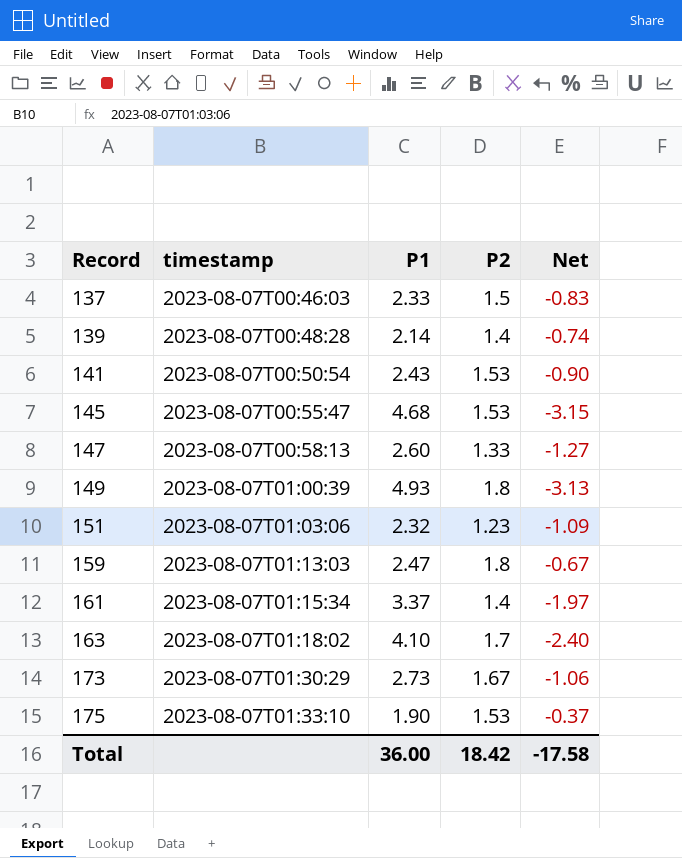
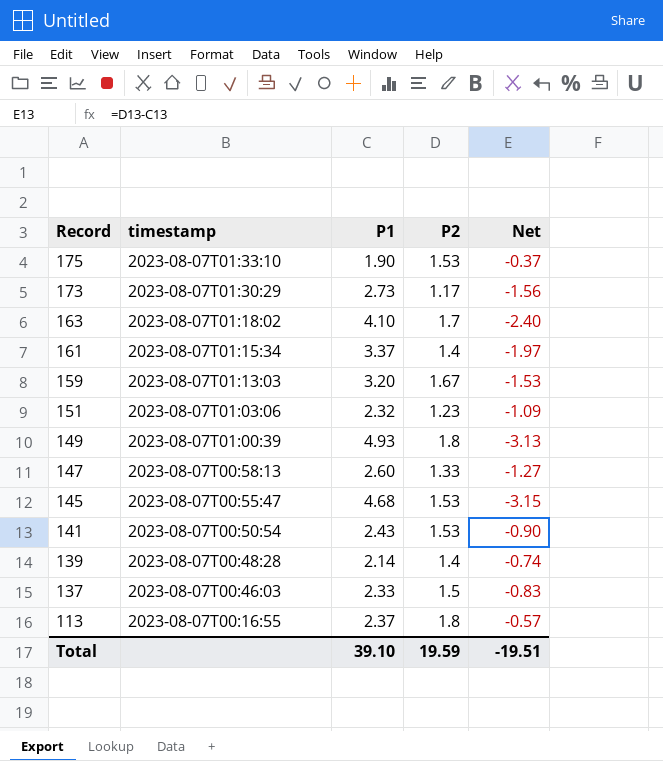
row order: Record ascending -> Record descending
173 | P2: 1.67 -> 1.17
173 | Net: -1.06 -> -1.56
159 | P1: 2.47 -> 3.20
159 | P2: 1.8 -> 1.67
159 | Net: -0.67 -> -1.53
row 113: none -> 2023-08-07T00:16:55 | 2.37 | 1.8 | -0.57
Total | P1: 36.00 -> 39.10
Total | P2: 18.42 -> 19.59
Total | Net: -17.58 -> -19.51

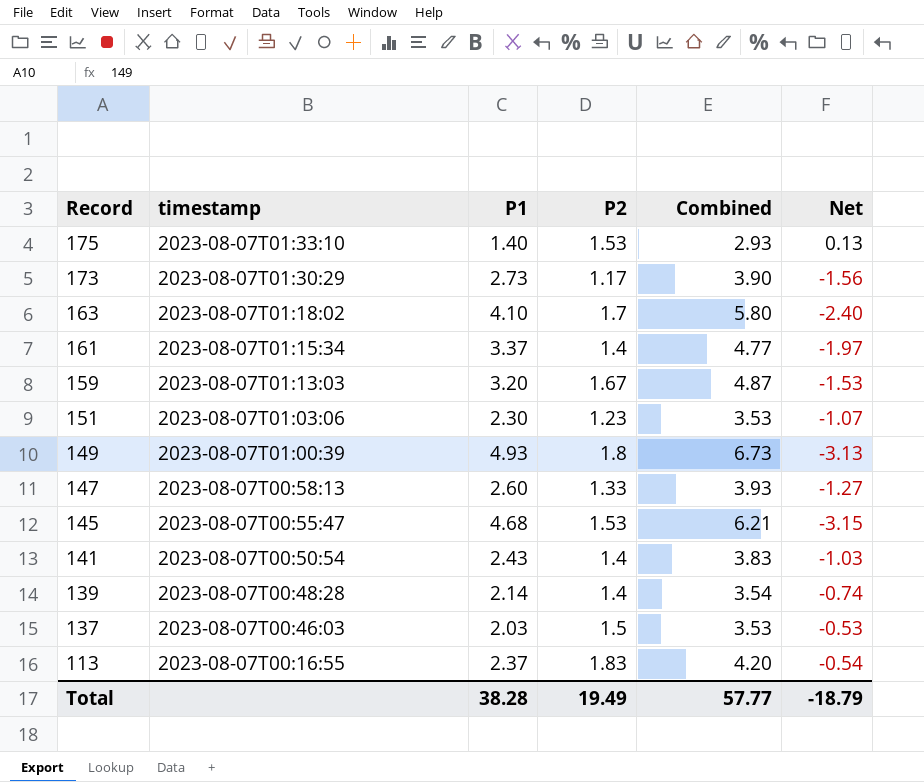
column Combined | formula: none -> [P1] + [P2]
175 | P1: 1.90 -> 1.40
175 | Net: -0.37 -> 0.13
151 | P1: 2.32 -> 2.30
151 | Net: -1.09 -> -1.07
141 | P2: 1.53 -> 1.4
141 | Net: -0.90 -> -1.03
137 | P1: 2.33 -> 2.03
137 | Net: -0.83 -> -0.53
113 | P2: 1.8 -> 1.83
113 | Net: -0.57 -> -0.54
Total | P1: 39.10 -> 38.28
Total | P2: 19.59 -> 19.49
Total | Net: -19.51 -> -18.79

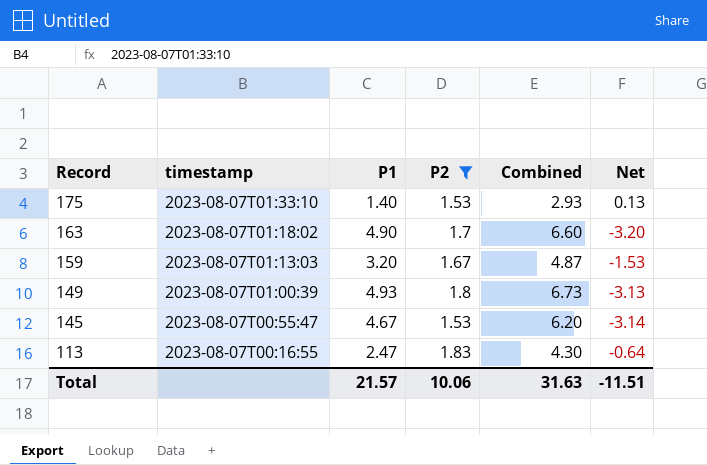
filter: none -> P2 >= 1.53
163 | P1: 4.10 -> 4.90
163 | Combined: 5.80 -> 6.60
163 | Net: -2.40 -> -3.20
145 | P1: 4.68 -> 4.67
145 | Combined: 6.21 -> 6.20
145 | Net: -3.15 -> -3.14
113 | P1: 2.37 -> 2.47
113 | Combined: 4.20 -> 4.30
113 | Net: -0.54 -> -0.64
Total | P1: 38.28 -> 21.57
Total | P2: 19.49 -> 10.06
Total | Combined: 57.77 -> 31.63
Total | Net: -18.79 -> -11.51

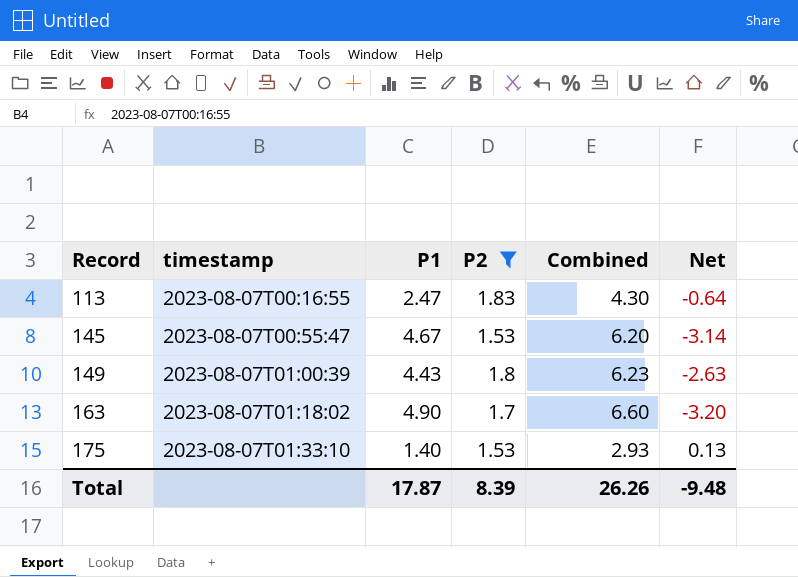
row order: Record descending -> Record ascending
row 159: 2023-08-07T01:13:03 | 3.20 | 1.67 | 4.87 | -1.53 -> none
149 | P1: 4.93 -> 4.43
149 | Combined: 6.73 -> 6.23
149 | Net: -3.13 -> -2.63
Total | P1: 21.57 -> 17.87
Total | P2: 10.06 -> 8.39
Total | Combined: 31.63 -> 26.26
Total | Net: -11.51 -> -9.48

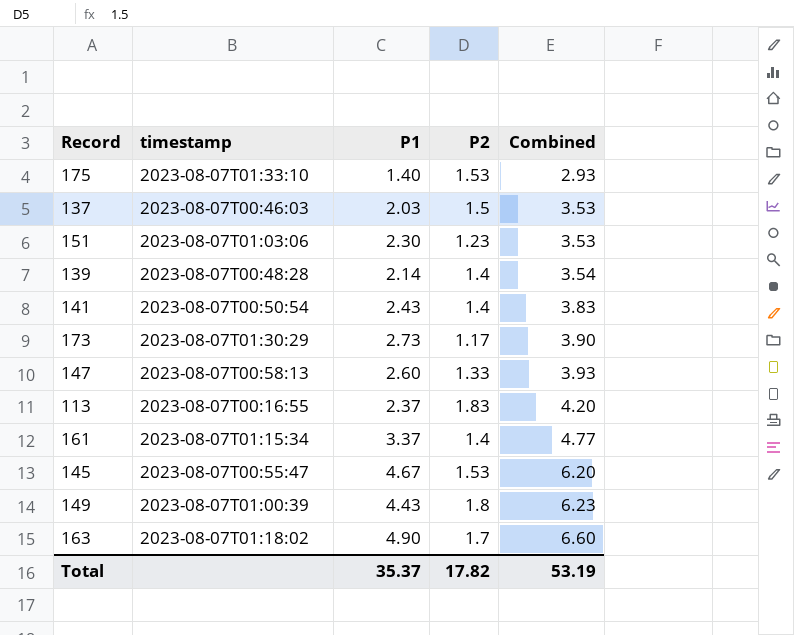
filter: P2 >= 1.53 -> none
row order: Record ascending -> Combined ascending
column Net | formula: [P2] - [P1] -> none
113 | P1: 2.47 -> 2.37
113 | Combined: 4.30 -> 4.20
Total | P1: 17.87 -> 35.37
Total | P2: 8.39 -> 17.82
Total | Combined: 26.26 -> 53.19

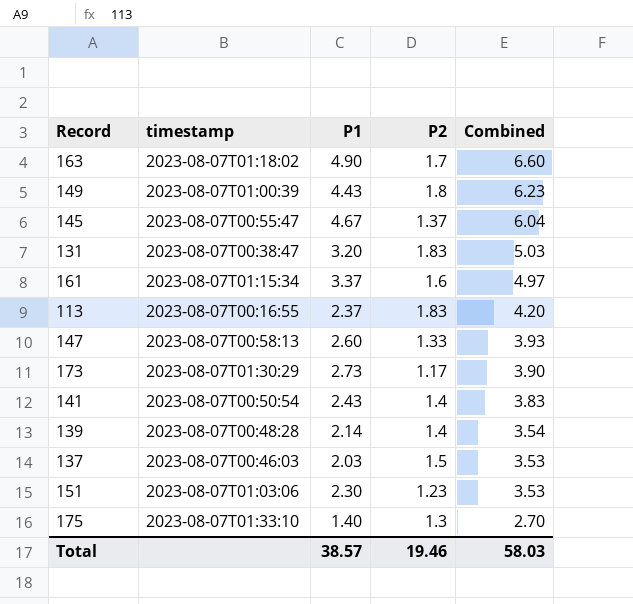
row order: Combined ascending -> Combined descending
145 | P2: 1.53 -> 1.37
145 | Combined: 6.20 -> 6.04
row 131: none -> 2023-08-07T00:38:47 | 3.20 | 1.83 | 5.03
161 | P2: 1.4 -> 1.6
161 | Combined: 4.77 -> 4.97
175 | P2: 1.53 -> 1.3
175 | Combined: 2.93 -> 2.70
Total | P1: 35.37 -> 38.57
Total | P2: 17.82 -> 19.46
Total | Combined: 53.19 -> 58.03

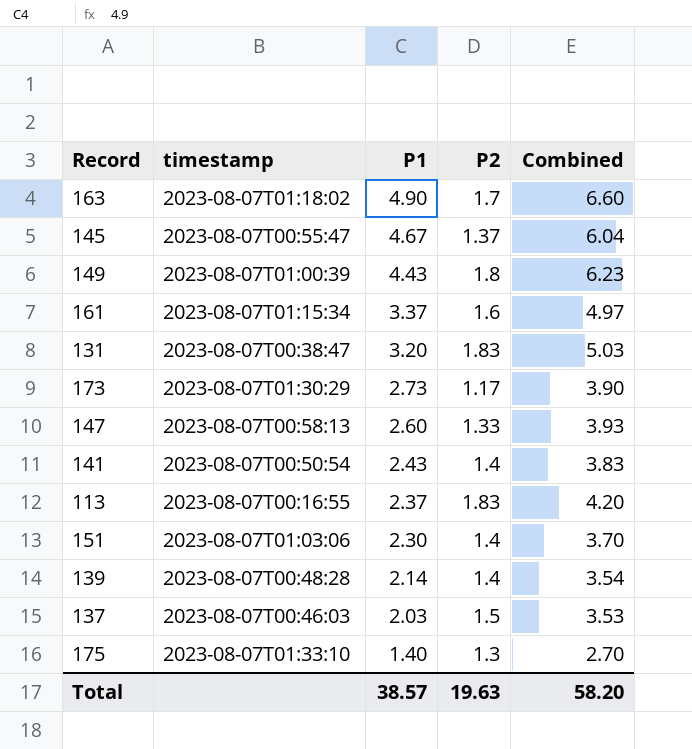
row order: Combined descending -> P1 descending
151 | P2: 1.23 -> 1.4
151 | Combined: 3.53 -> 3.70
Total | P2: 19.46 -> 19.63
Total | Combined: 58.03 -> 58.20

